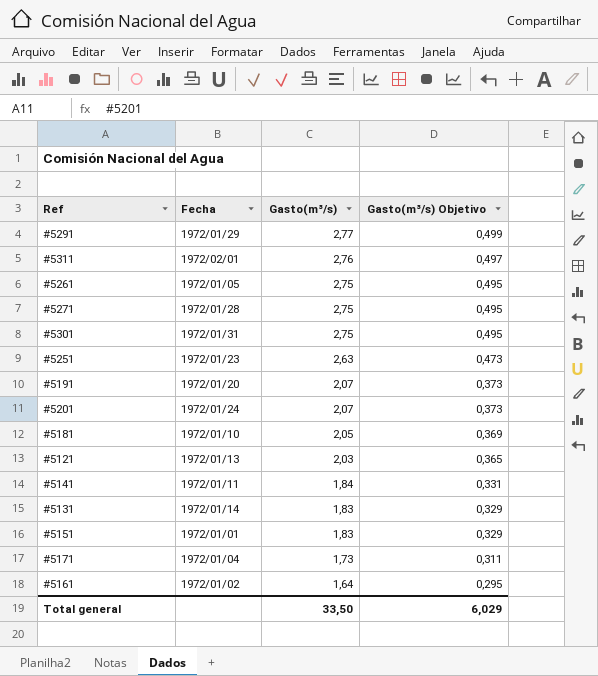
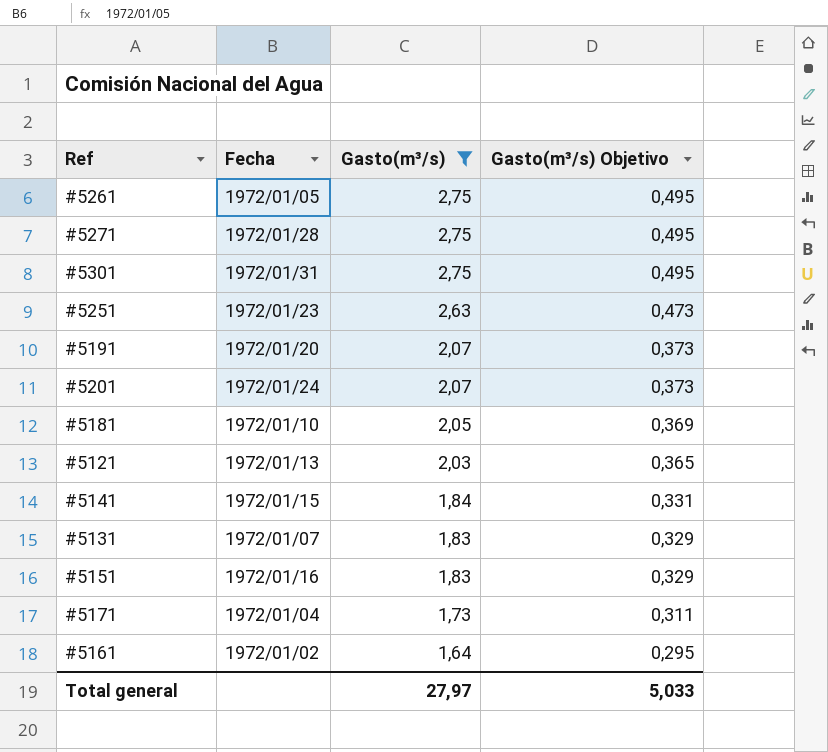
filter: none -> Gasto(m³/s) <= 2,75
#5141 | Fecha: 1972/01/11 -> 1972/01/15
#5131 | Fecha: 1972/01/14 -> 1972/01/07
#5151 | Fecha: 1972/01/01 -> 1972/01/16
Total general | Gasto(m³/s): 33,50 -> 27,97
Total general | Gasto(m³/s) Objetivo: 6,029 -> 5,033

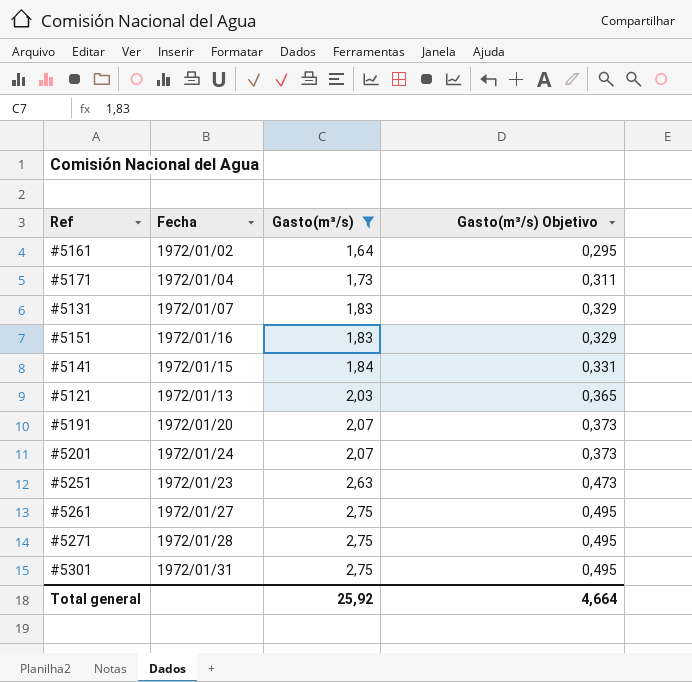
row order: Gasto(m³/s) descending -> Gasto(m³/s) ascending
row #5181: 1972/01/10 | 2,05 | 0,369 -> none
#5261 | Fecha: 1972/01/05 -> 1972/01/27
Total general | Gasto(m³/s): 27,97 -> 25,92
Total general | Gasto(m³/s) Objetivo: 5,033 -> 4,664

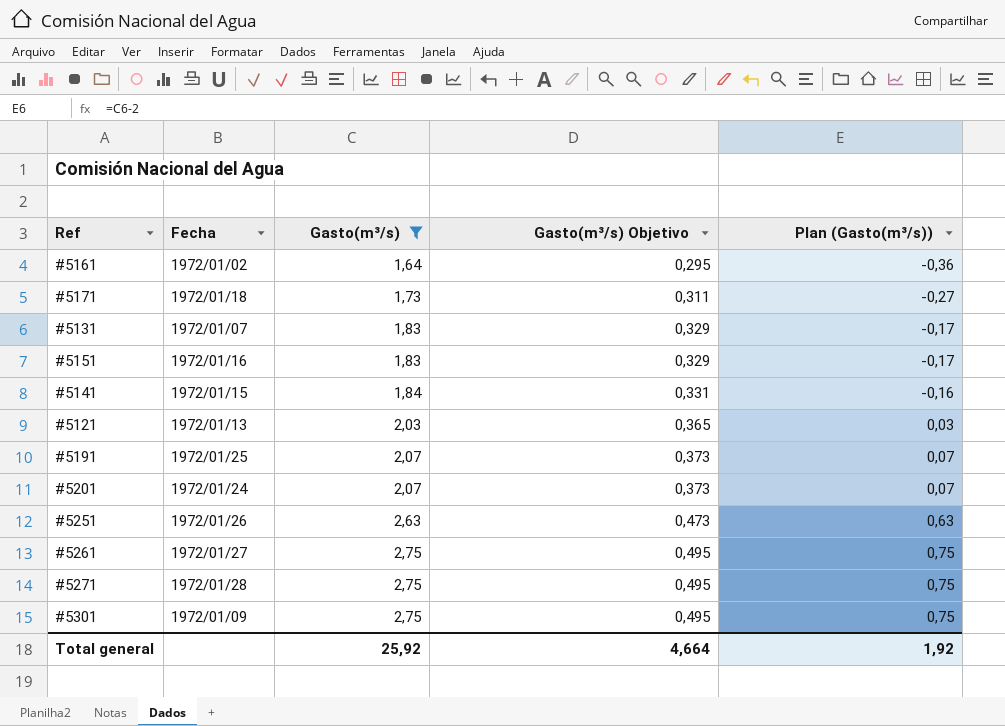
column Plan (Gasto(m³/s)) | formula: none -> [Gasto(m³/s)] - 2
#5171 | Fecha: 1972/01/04 -> 1972/01/18
#5191 | Fecha: 1972/01/20 -> 1972/01/25
#5251 | Fecha: 1972/01/23 -> 1972/01/26
#5301 | Fecha: 1972/01/31 -> 1972/01/09

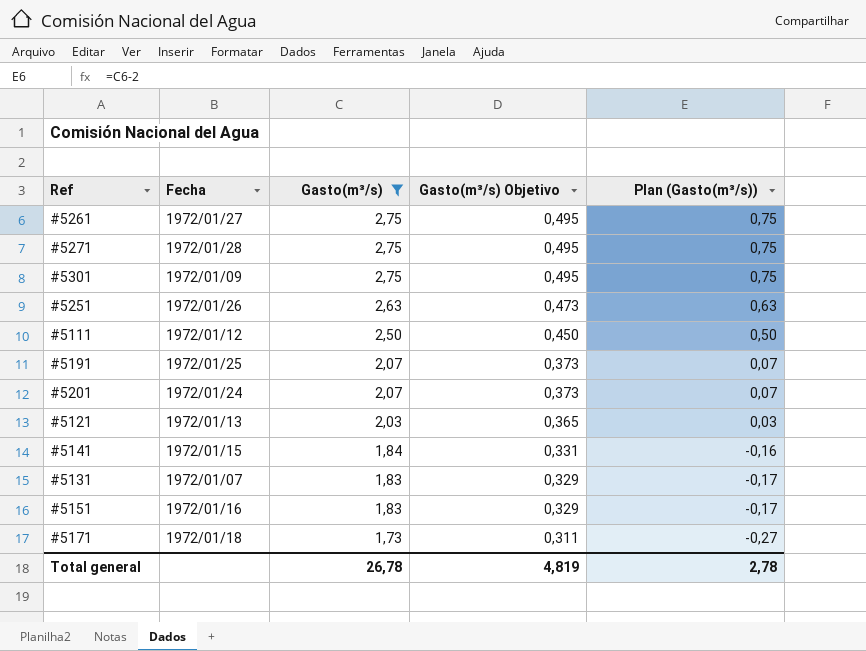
row order: Gasto(m³/s) ascending -> Gasto(m³/s) descending
row #5161: 1972/01/02 | 1,64 | 0,295 | -0,36 -> none
row #5111: none -> 1972/01/12 | 2,50 | 0,450 | 0,50
Total general | Gasto(m³/s): 25,92 -> 26,78
Total general | Gasto(m³/s) Objetivo: 4,664 -> 4,819
Total general | Plan (Gasto(m³/s)): 1,92 -> 2,78

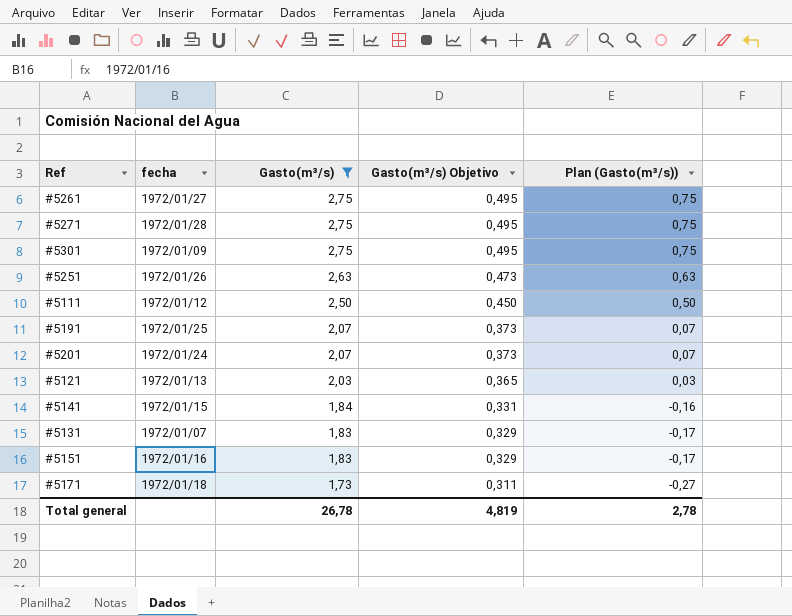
column name: Fecha -> fecha

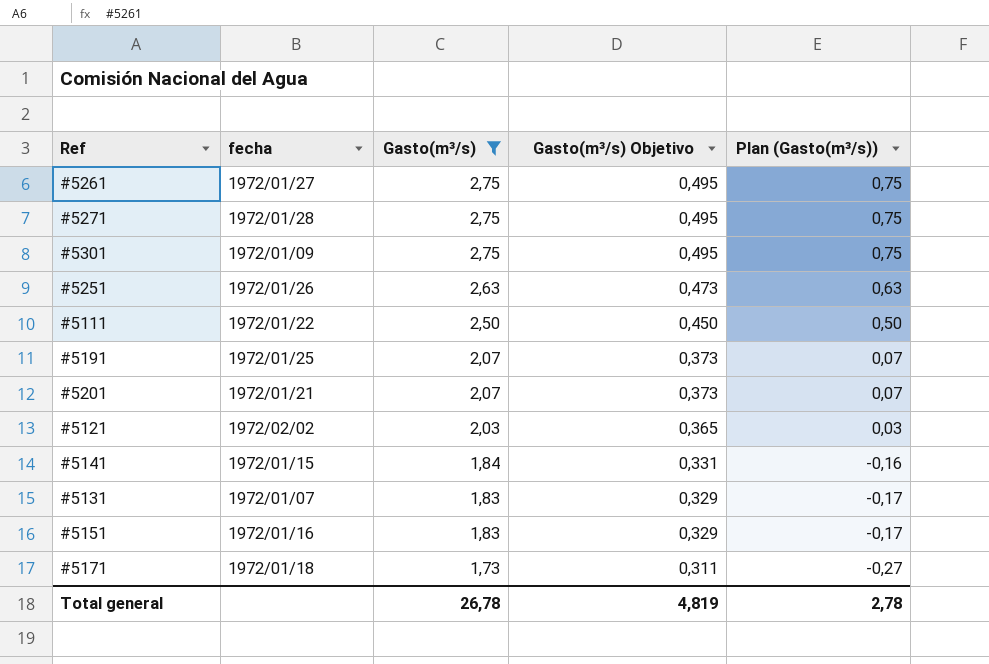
#5111 | fecha: 1972/01/12 -> 1972/01/22
#5201 | fecha: 1972/01/24 -> 1972/01/21
#5121 | fecha: 1972/01/13 -> 1972/02/02

